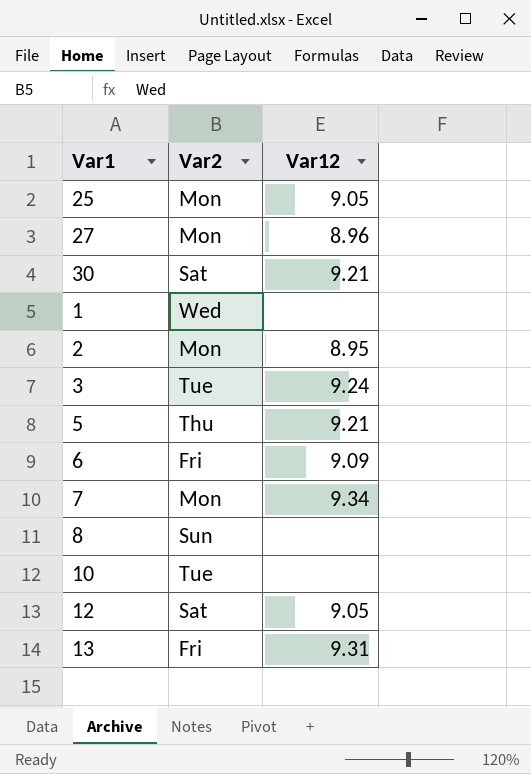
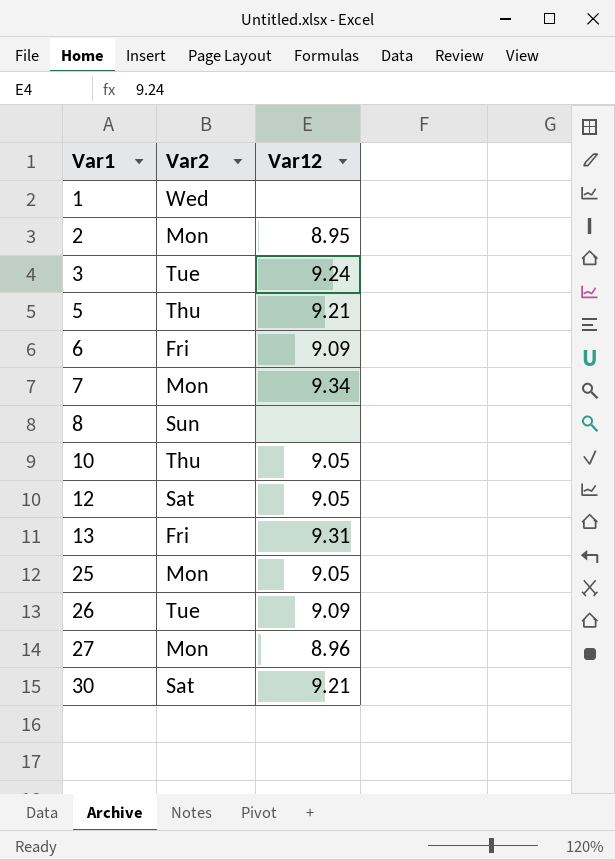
row order: none -> Var1 ascending
10 | Var2: Tue -> Thu
10 | Var12: none -> 9.05
row 26: none -> Tue | 9.09

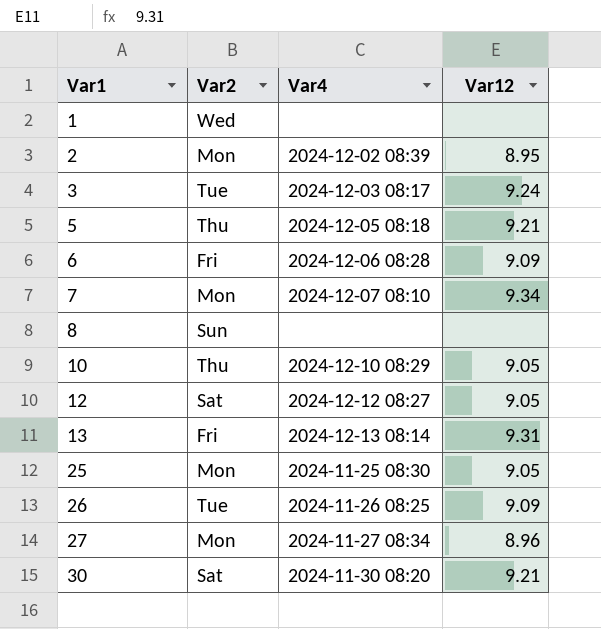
column Var4 | position: none -> 3

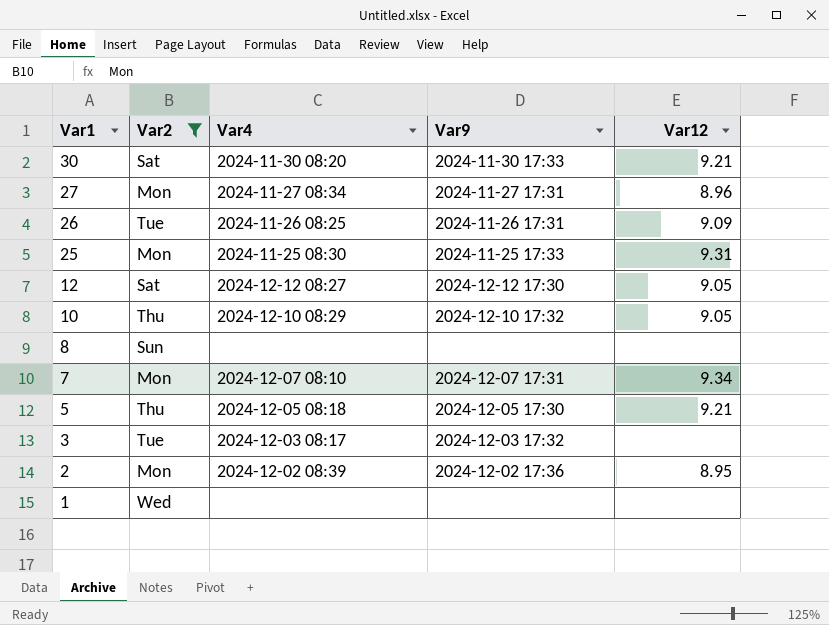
filter: none -> Var2 != Fri
row order: Var1 ascending -> Var1 descending
column Var9 | position: none -> 4
25 | Var12: 9.05 -> 9.31
3 | Var12: 9.24 -> none

